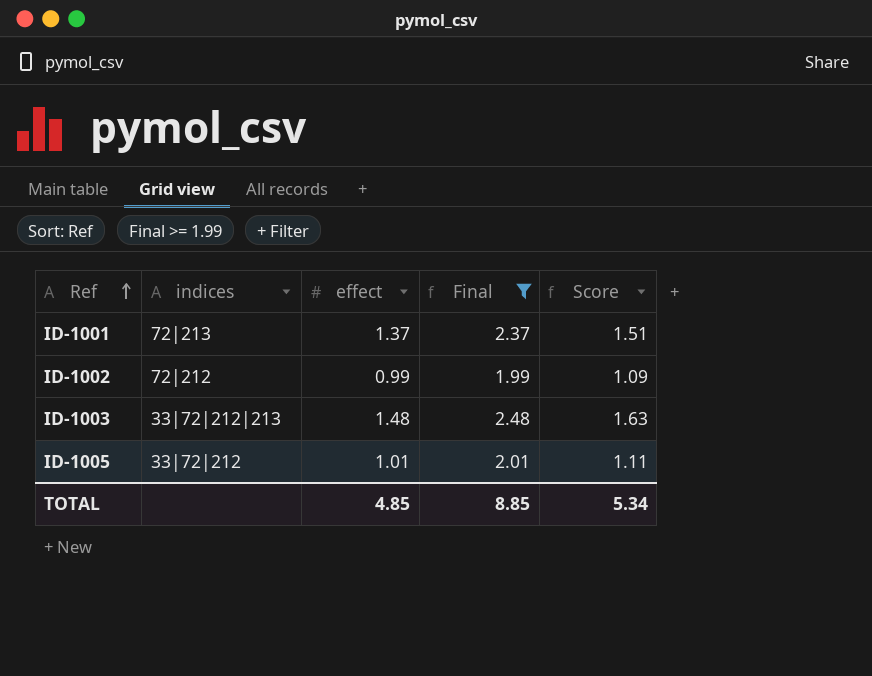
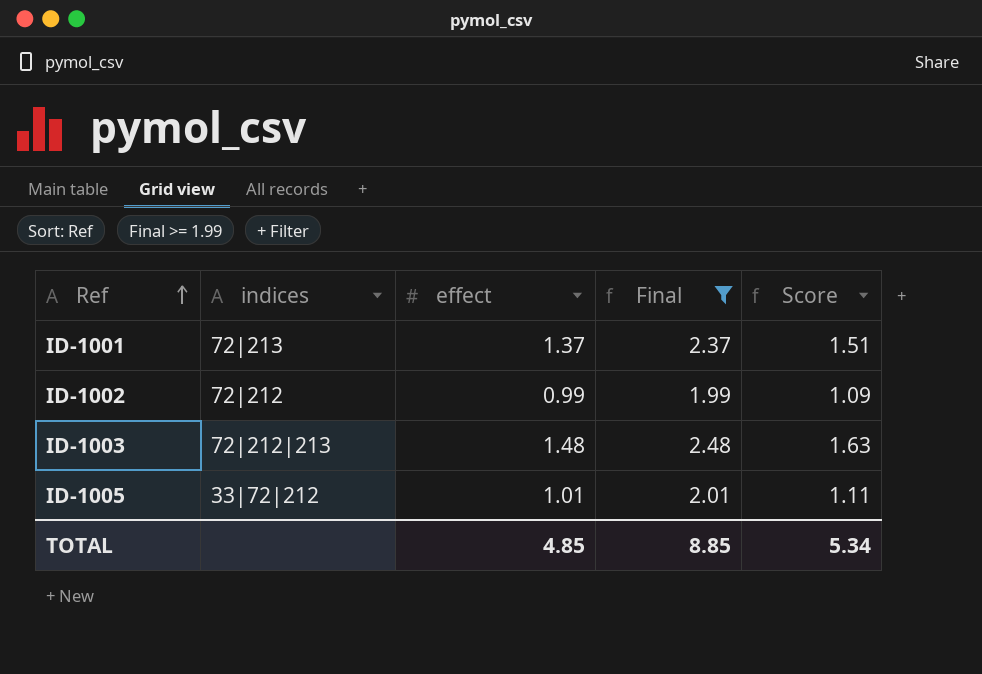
ID-1003 | indices: 33|72|212|213 -> 72|212|213

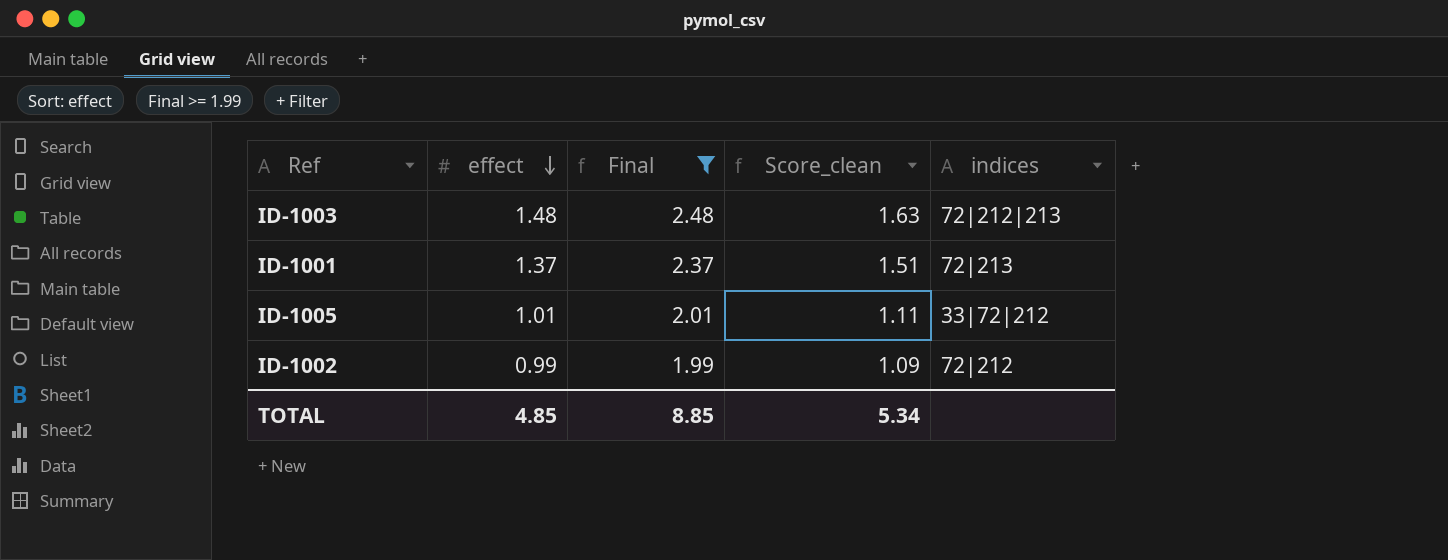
row order: Ref ascending -> effect descending
column name: Score -> Score_clean
column indices | position: 2 -> 5

